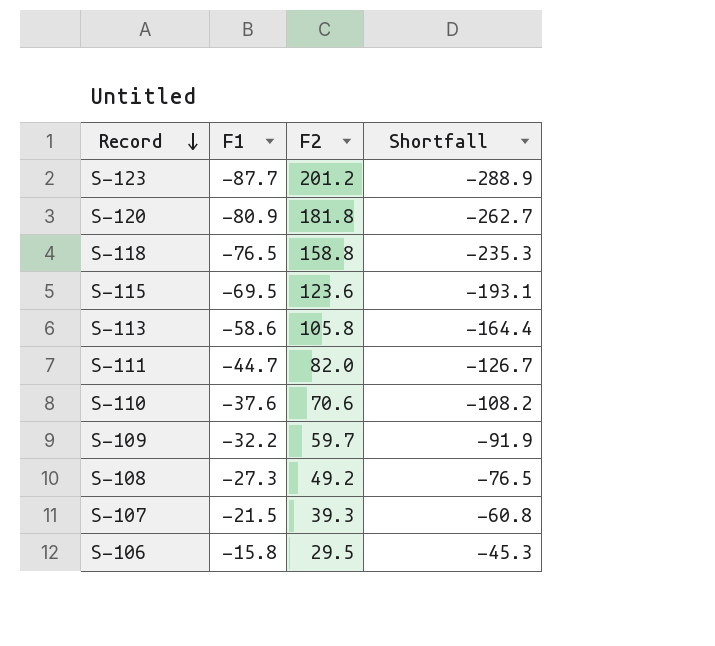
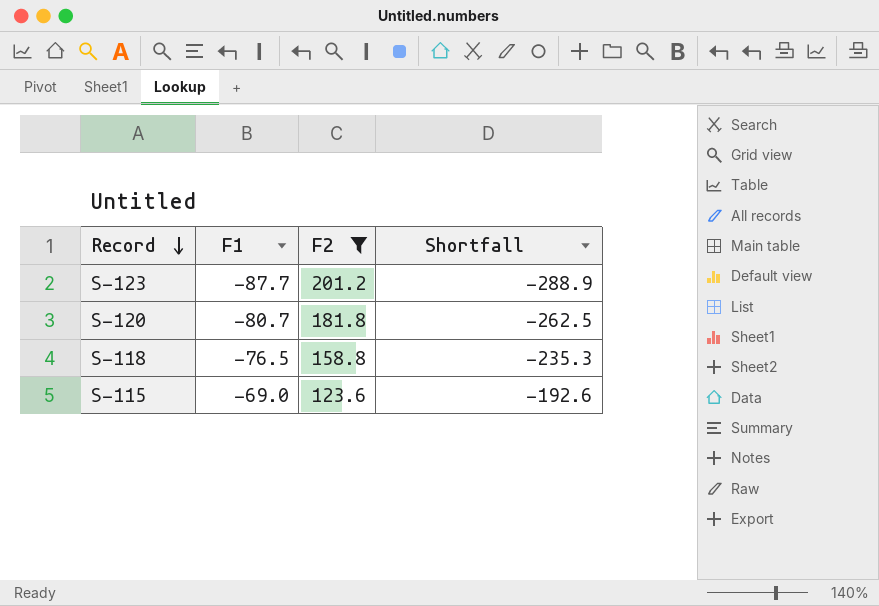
filter: none -> F2 >= 123.6
S-120 | F1: -80.9 -> -80.7
S-120 | Shortfall: -262.7 -> -262.5
S-115 | F1: -69.5 -> -69.0
S-115 | Shortfall: -193.1 -> -192.6

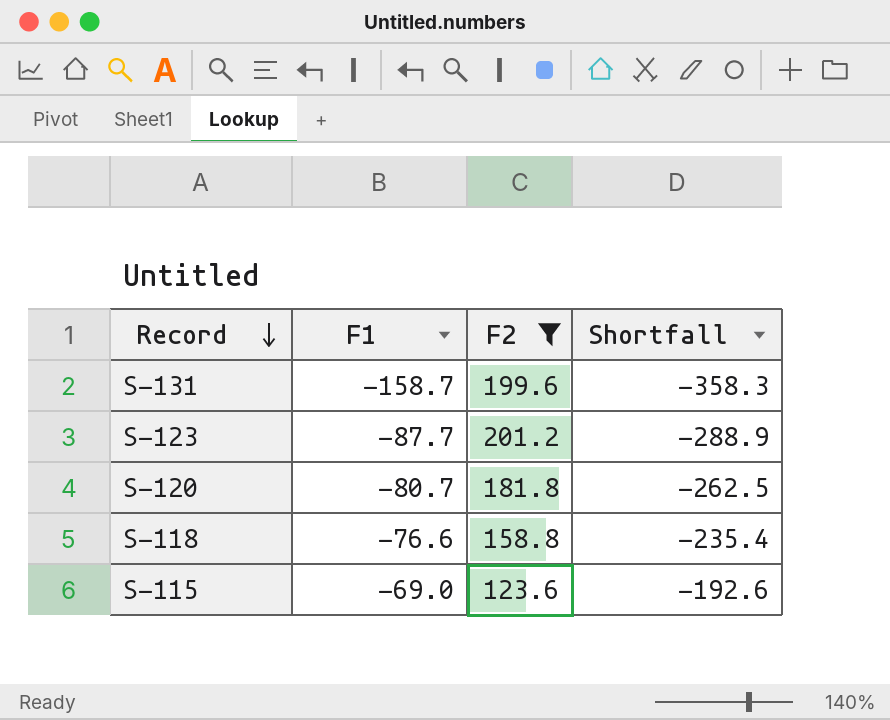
row S-131: none -> -158.7 | 199.6 | -358.3
S-118 | F1: -76.5 -> -76.6
S-118 | Shortfall: -235.3 -> -235.4

